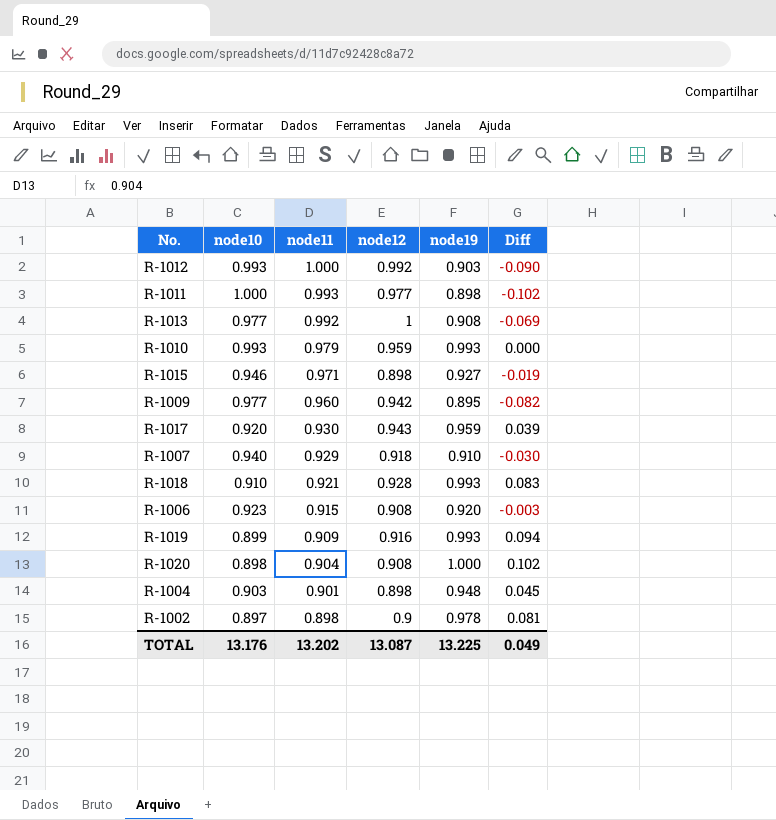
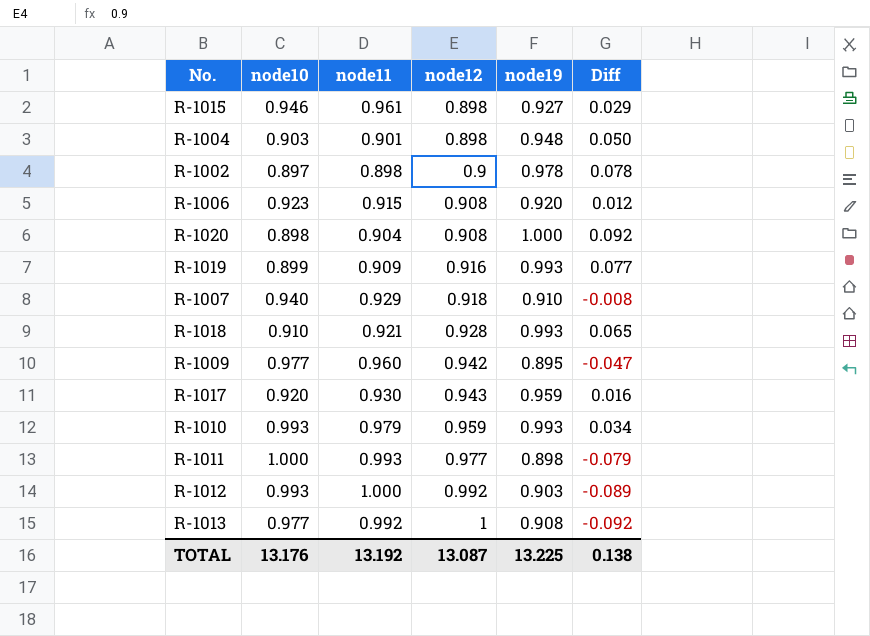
row order: node11 descending -> node12 ascending
column Diff | formula: [node19] - [node10] -> [node19] - [node12]
R-1015 | node11: 0.971 -> 0.961
TOTAL | node11: 13.202 -> 13.192
TOTAL | Diff: 0.049 -> 0.138

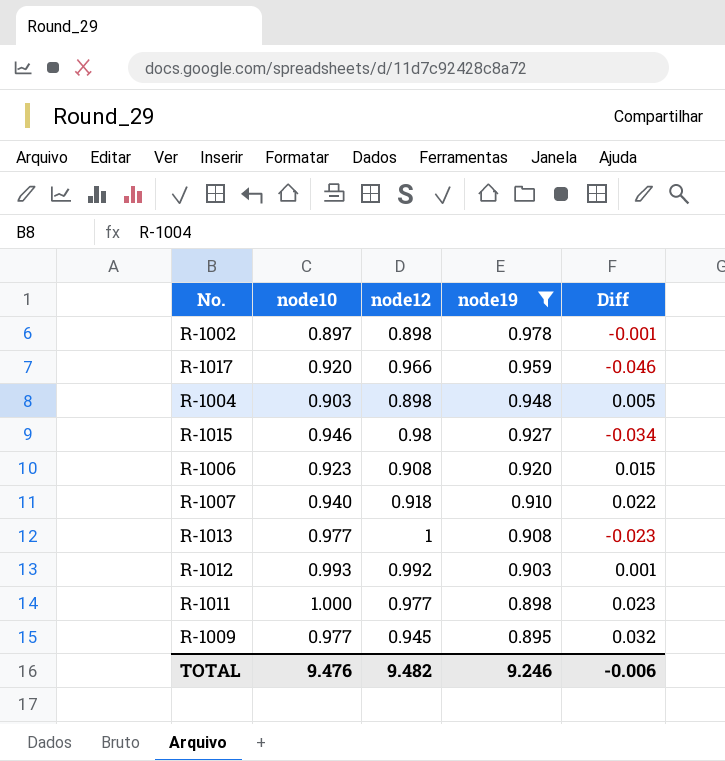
filter: none -> node19 <= 0.978
row order: node12 ascending -> node19 descending
column node11 | position: 3 -> none
column Diff | formula: [node19] - [node12] -> [node10] - [node12]
R-1002 | node12: 0.9 -> 0.898
R-1017 | node12: 0.943 -> 0.966
R-1015 | node12: 0.898 -> 0.98
R-1009 | node12: 0.942 -> 0.945
TOTAL | node10: 13.176 -> 9.476
TOTAL | node12: 13.087 -> 9.482
TOTAL | node19: 13.225 -> 9.246
TOTAL | Diff: 0.138 -> -0.006

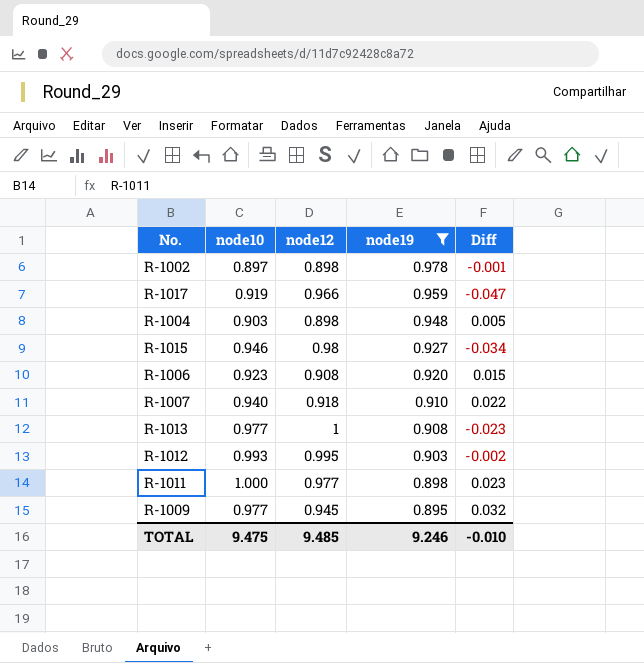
R-1017 | node10: 0.920 -> 0.919
R-1017 | Diff: -0.046 -> -0.047
R-1012 | node12: 0.992 -> 0.995
R-1012 | Diff: 0.001 -> -0.002
TOTAL | node10: 9.476 -> 9.475
TOTAL | node12: 9.482 -> 9.485
TOTAL | Diff: -0.006 -> -0.010

